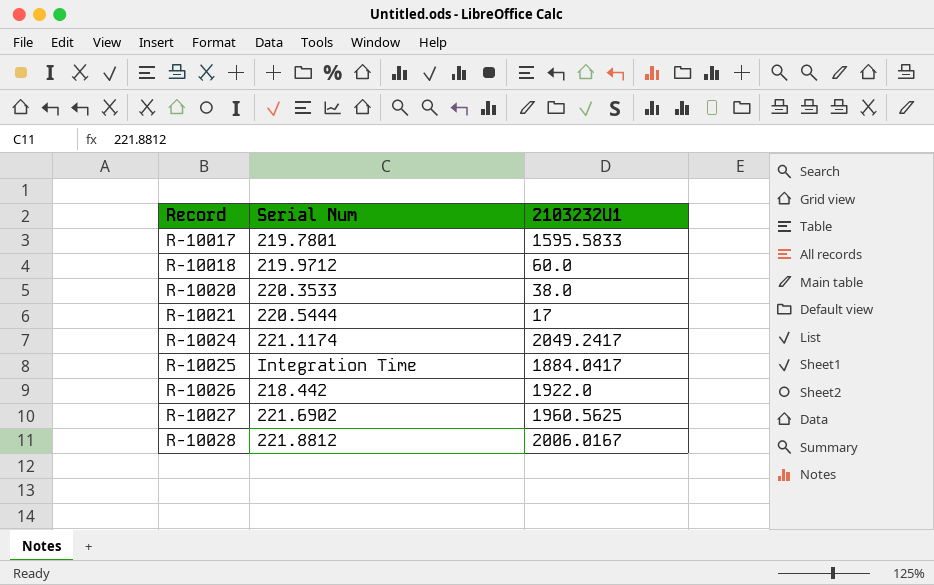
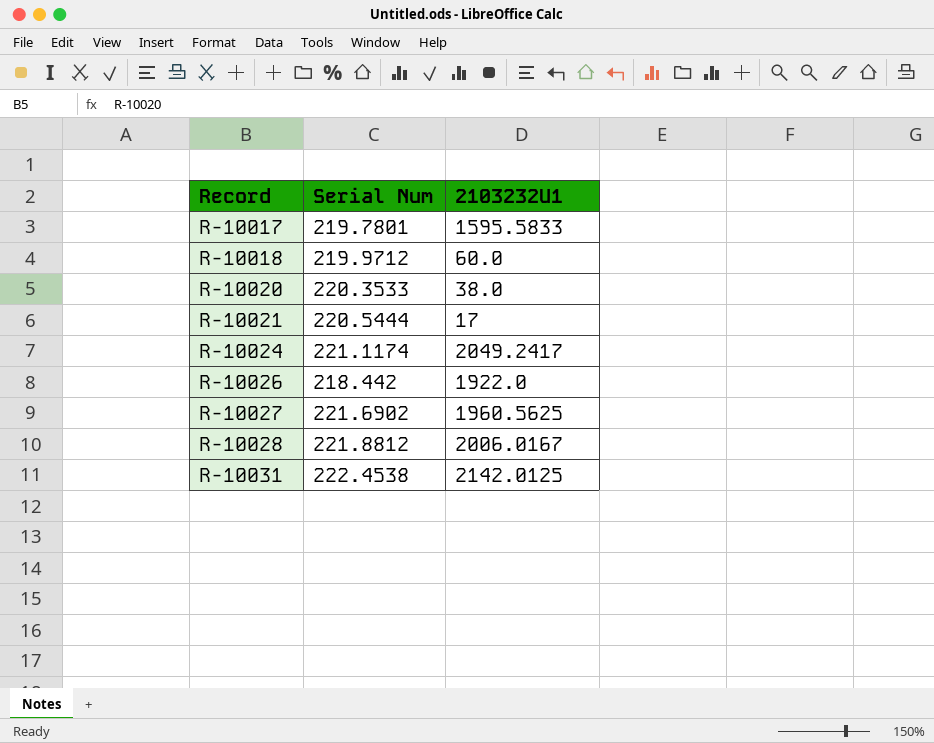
row R-10025: Integration Time | 1884.0417 -> none
row R-10031: none -> 222.4538 | 2142.0125

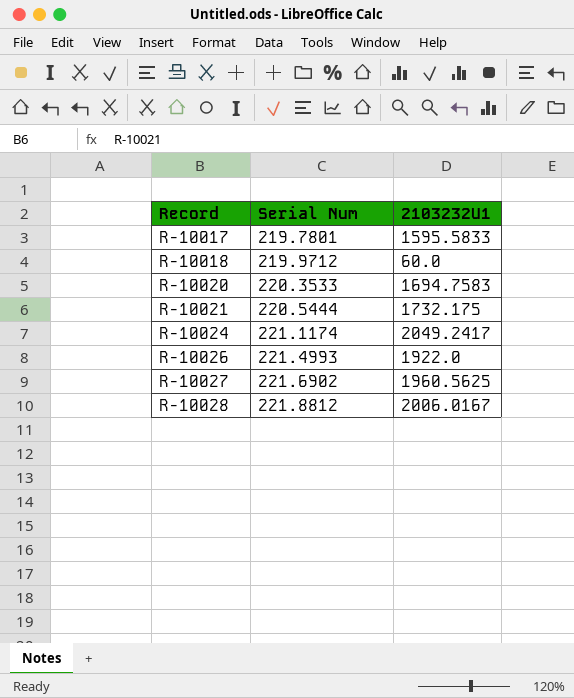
row R-10031: 222.4538 | 2142.0125 -> none
R-10020 | 2103232U1: 38.0 -> 1694.7583
R-10021 | 2103232U1: 17 -> 1732.175
R-10026 | Serial Num: 218.442 -> 221.4993

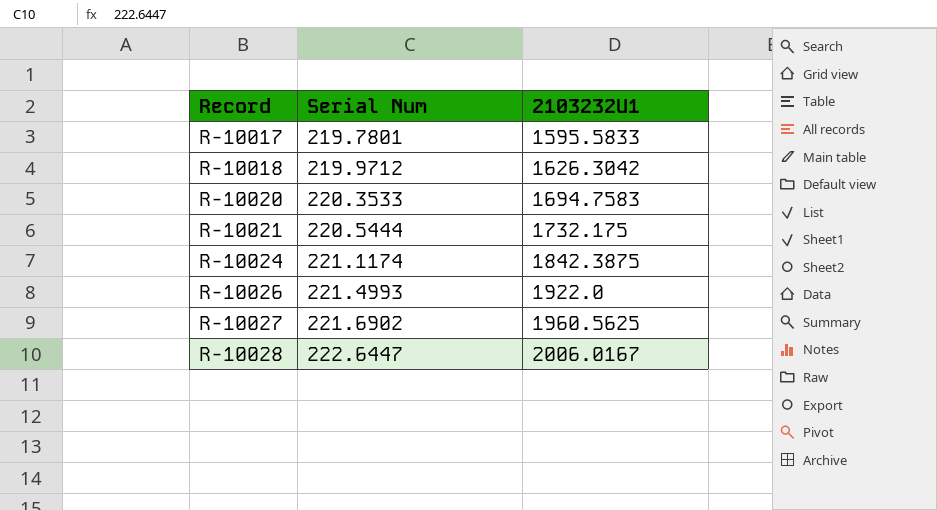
R-10018 | 2103232U1: 60.0 -> 1626.3042
R-10024 | 2103232U1: 2049.2417 -> 1842.3875
R-10028 | Serial Num: 221.8812 -> 222.6447

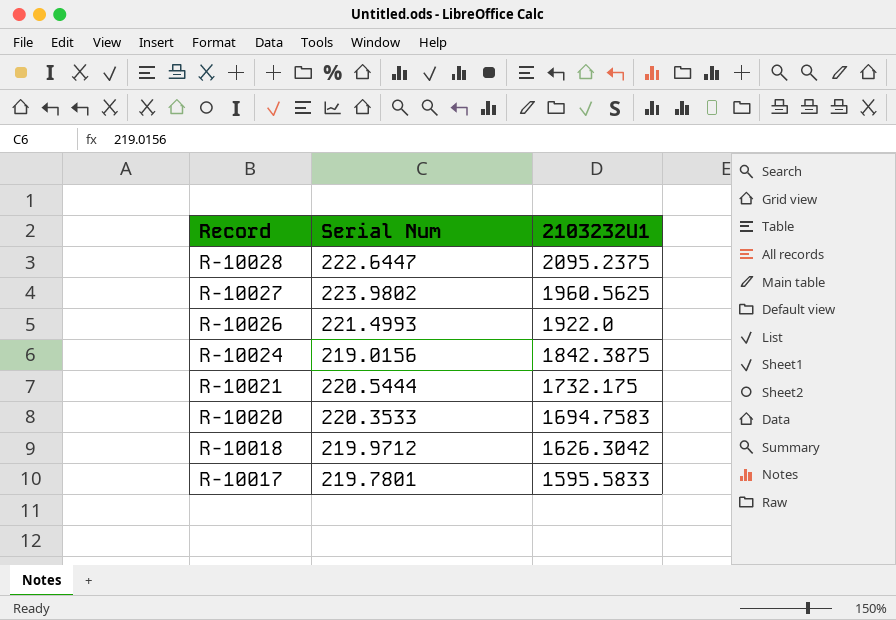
row order: Record ascending -> Record descending
R-10028 | 2103232U1: 2006.0167 -> 2095.2375
R-10027 | Serial Num: 221.6902 -> 223.9802
R-10024 | Serial Num: 221.1174 -> 219.0156

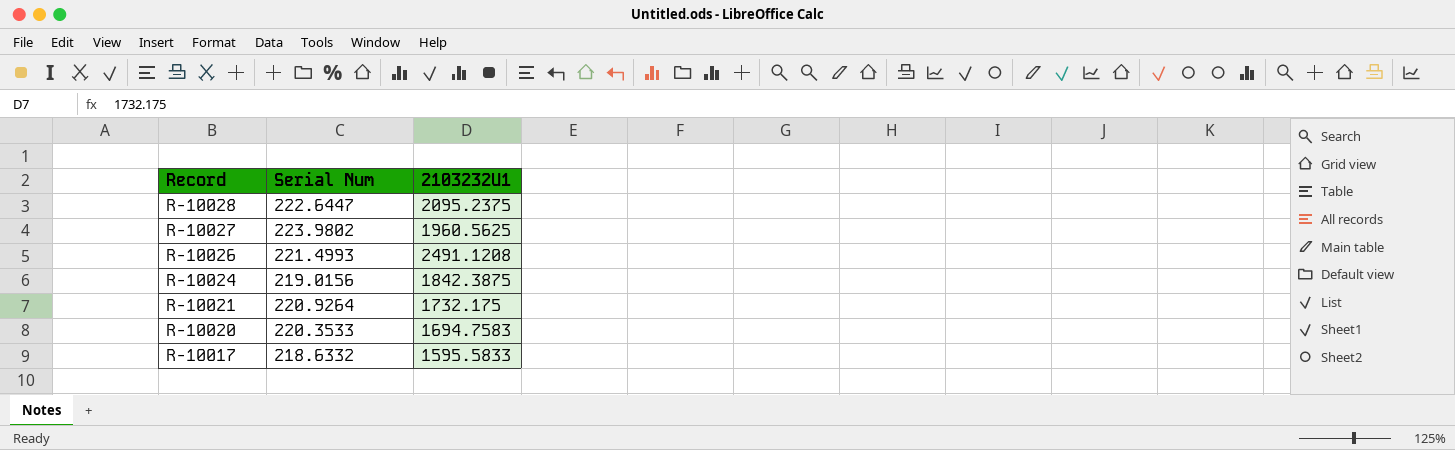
row R-10018: 219.9712 | 1626.3042 -> none
R-10026 | 2103232U1: 1922.0 -> 2491.1208
R-10021 | Serial Num: 220.5444 -> 220.9264
R-10017 | Serial Num: 219.7801 -> 218.6332

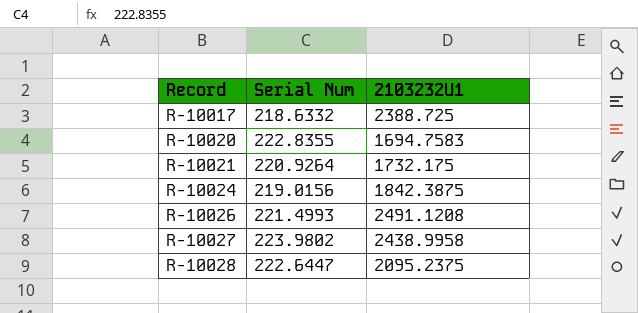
row order: Record descending -> Record ascending
R-10017 | 2103232U1: 1595.5833 -> 2388.725
R-10020 | Serial Num: 220.3533 -> 222.8355
R-10027 | 2103232U1: 1960.5625 -> 2438.9958

